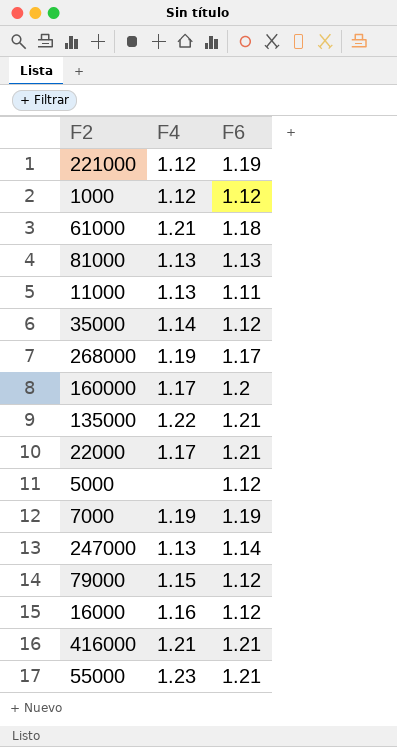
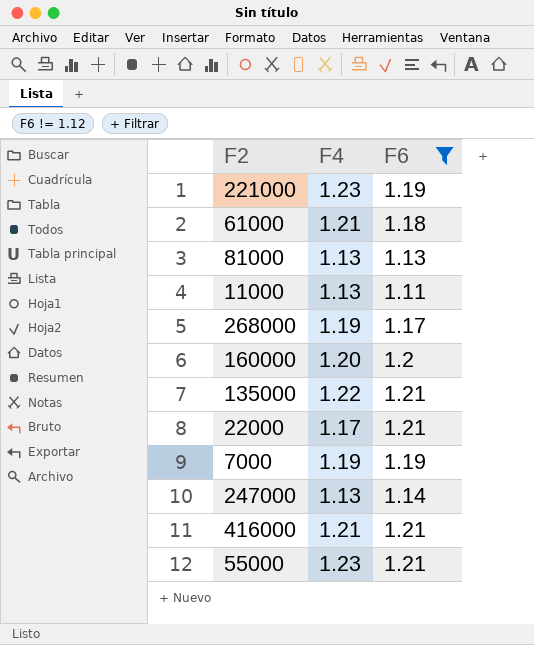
filter: none -> F6 != 1.12
221000 | F4: 1.12 -> 1.23
160000 | F4: 1.17 -> 1.20

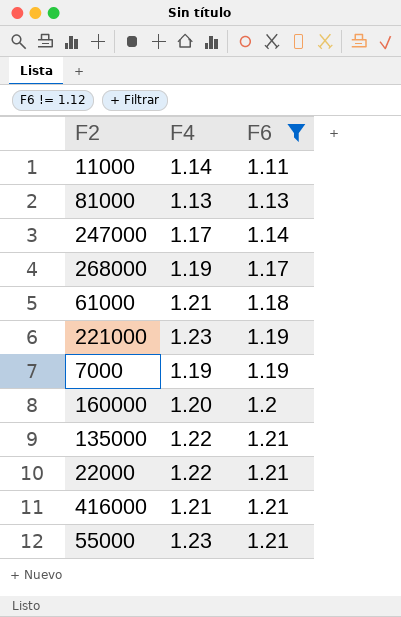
row order: none -> F6 ascending
11000 | F4: 1.13 -> 1.14
247000 | F4: 1.13 -> 1.17
22000 | F4: 1.17 -> 1.22

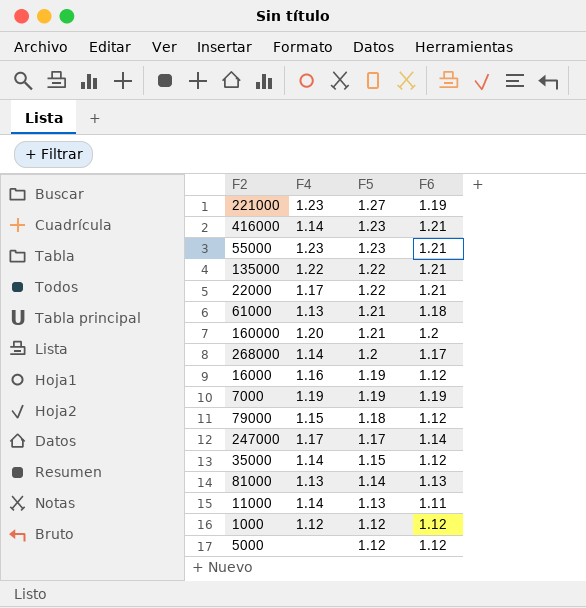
filter: F6 != 1.12 -> none
row order: F6 ascending -> F5 descending
column F5 | position: none -> 3
416000 | F4: 1.21 -> 1.14
22000 | F4: 1.22 -> 1.17
61000 | F4: 1.21 -> 1.13
268000 | F4: 1.19 -> 1.14

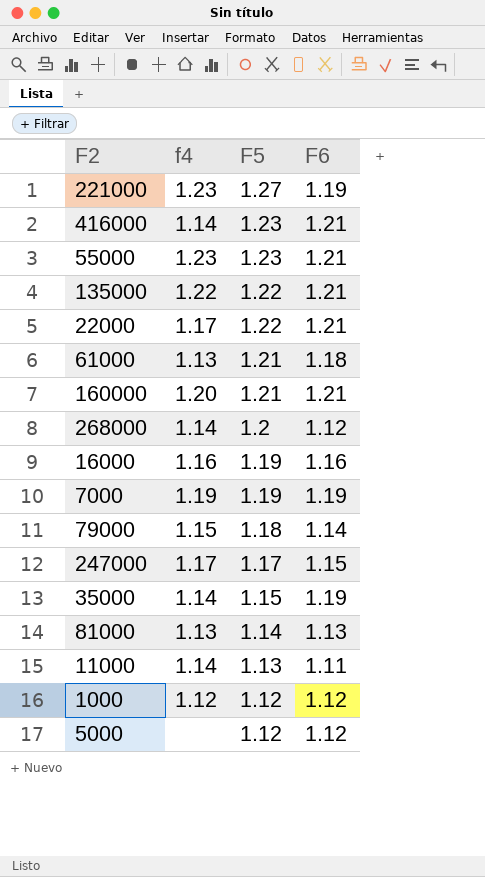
column name: F4 -> f4
160000 | F6: 1.2 -> 1.21
268000 | F6: 1.17 -> 1.12
16000 | F6: 1.12 -> 1.16
79000 | F6: 1.12 -> 1.14
247000 | F6: 1.14 -> 1.15
35000 | F6: 1.12 -> 1.19

